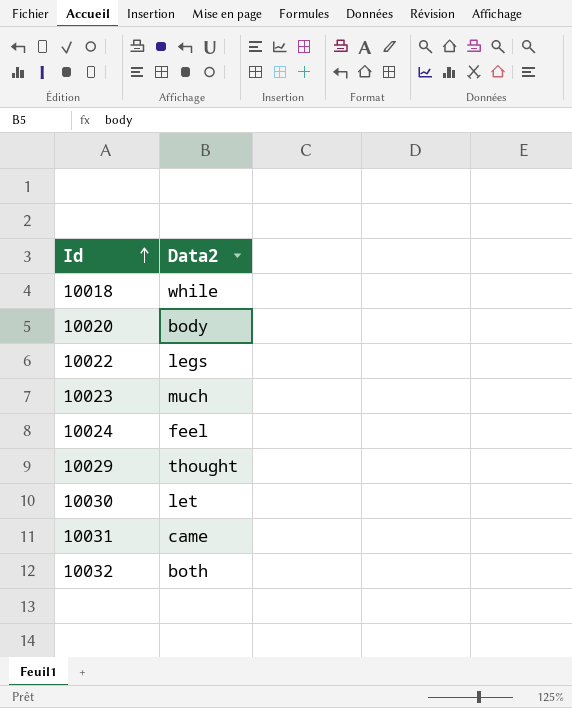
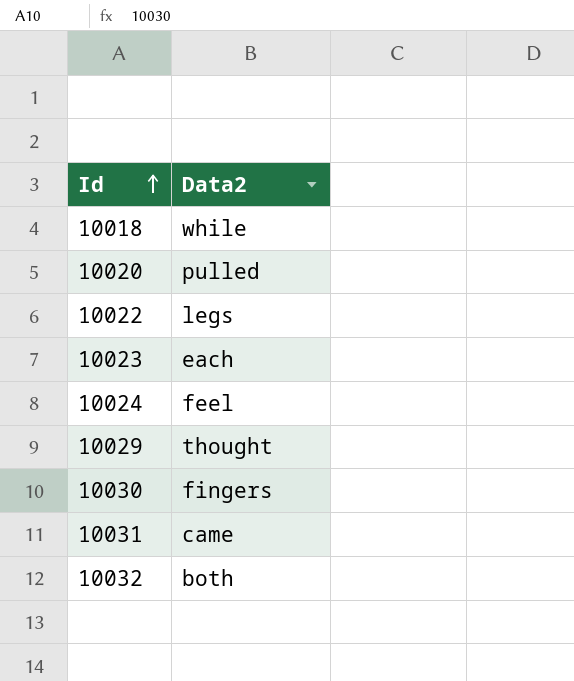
10020 | Data2: body -> pulled
10023 | Data2: much -> each
10030 | Data2: let -> fingers

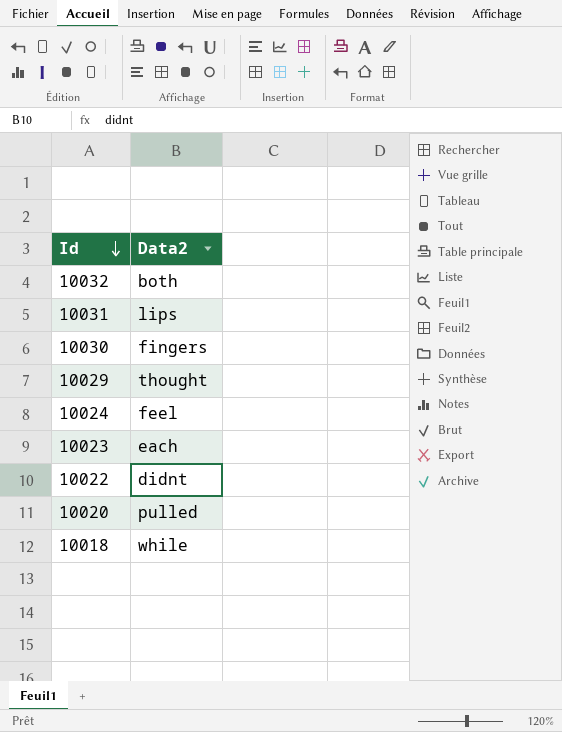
row order: Id ascending -> Id descending
10031 | Data2: came -> lips
10022 | Data2: legs -> didnt

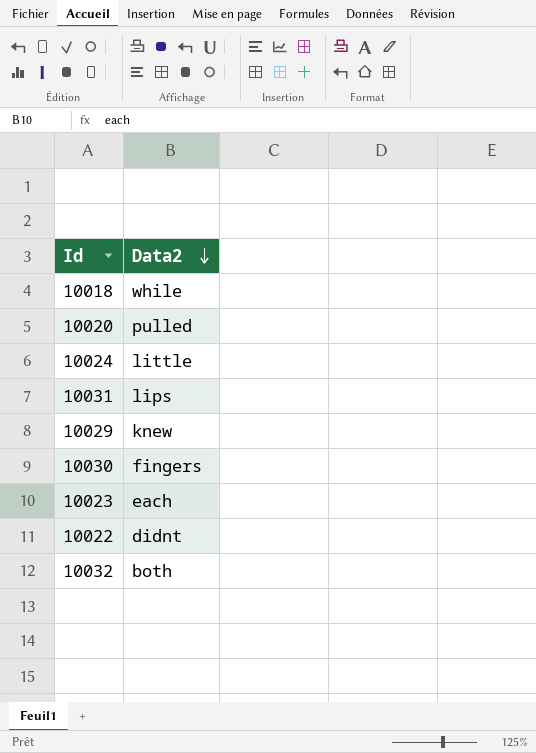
row order: Id descending -> Data2 descending
10024 | Data2: feel -> little
10029 | Data2: thought -> knew

